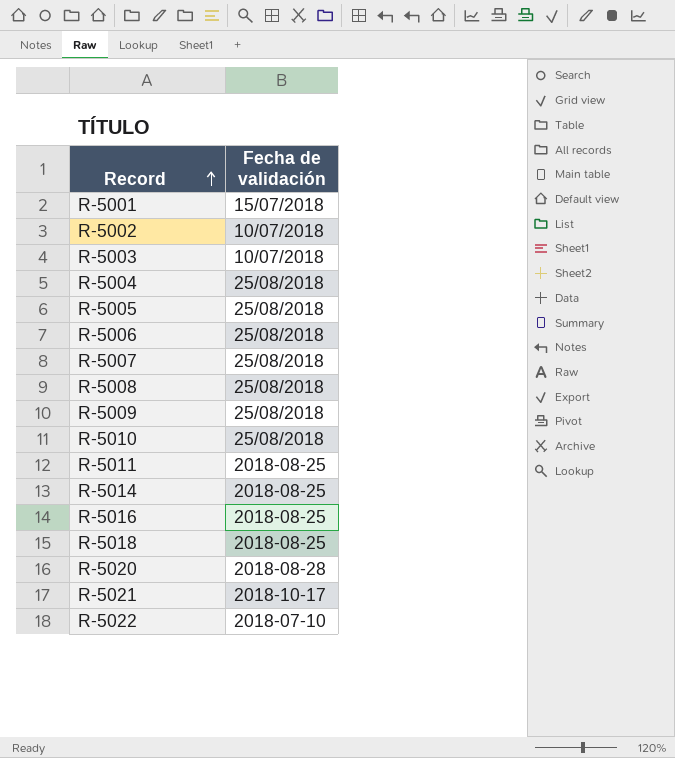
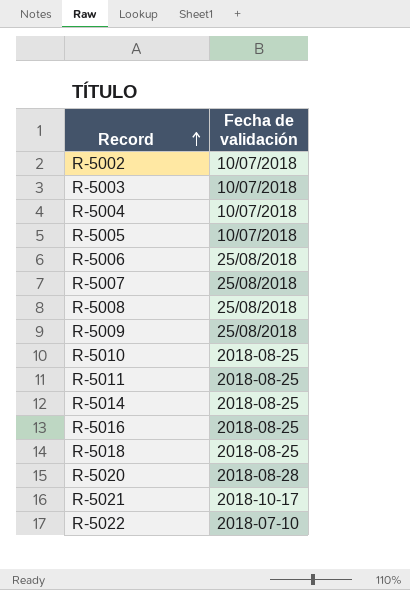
row R-5001: 15/07/2018 -> none
R-5004 | Fecha de validación: 25/08/2018 -> 10/07/2018
R-5005 | Fecha de validación: 25/08/2018 -> 10/07/2018
R-5010 | Fecha de validación: 25/08/2018 -> 2018-08-25

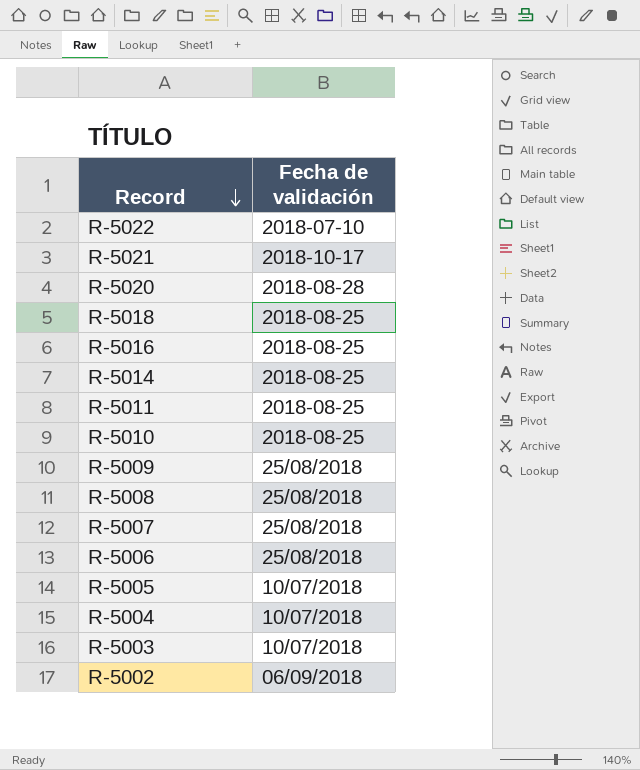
row order: Record ascending -> Record descending
R-5002 | Fecha de validación: 10/07/2018 -> 06/09/2018

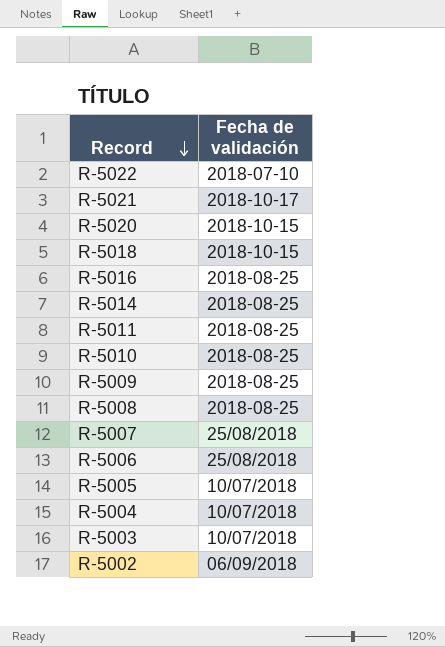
R-5020 | Fecha de validación: 2018-08-28 -> 2018-10-15
R-5018 | Fecha de validación: 2018-08-25 -> 2018-10-15
R-5009 | Fecha de validación: 25/08/2018 -> 2018-08-25
R-5008 | Fecha de validación: 25/08/2018 -> 2018-08-25

